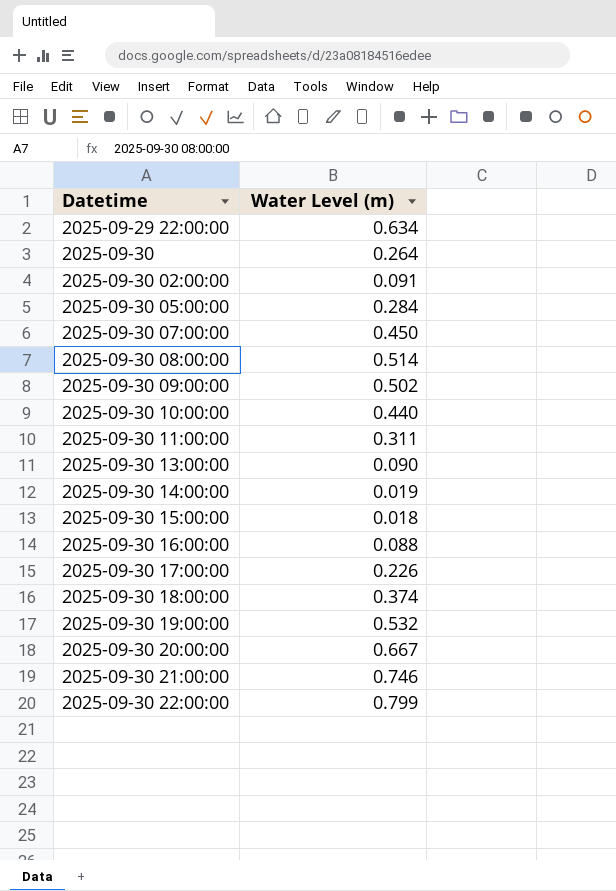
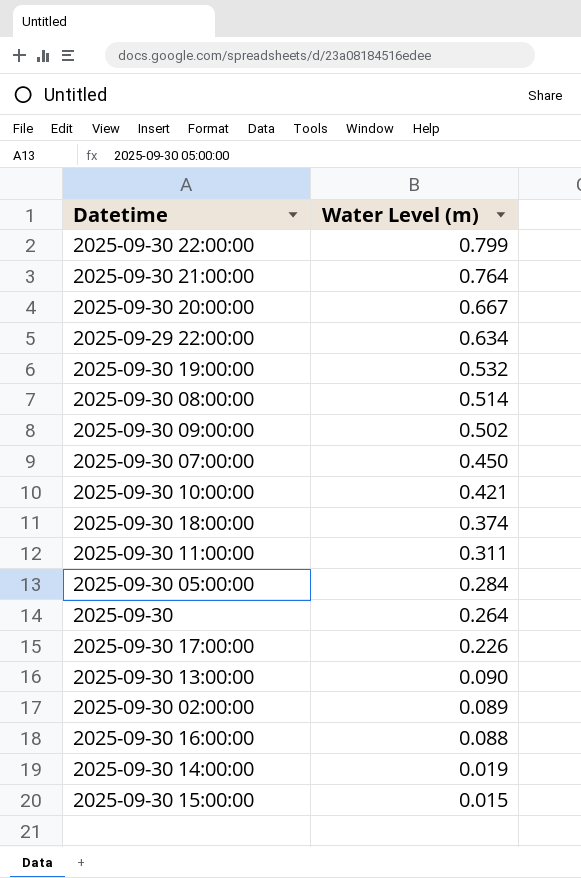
row order: Datetime ascending -> Water Level (m) descending
2025-09-30 21:00:00 | Water Level (m): 0.746 -> 0.764
2025-09-30 10:00:00 | Water Level (m): 0.440 -> 0.421
2025-09-30 02:00:00 | Water Level (m): 0.091 -> 0.089
2025-09-30 15:00:00 | Water Level (m): 0.018 -> 0.015

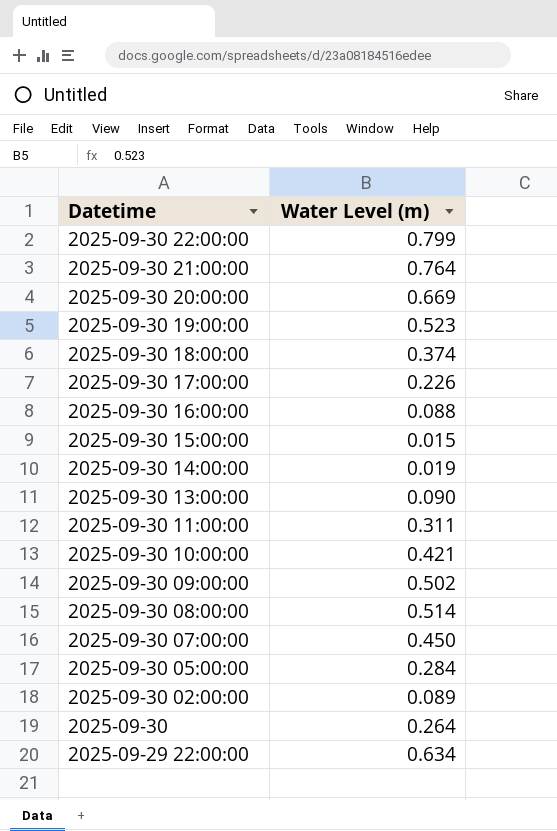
row order: Water Level (m) descending -> Datetime descending
2025-09-30 20:00:00 | Water Level (m): 0.667 -> 0.669
2025-09-30 19:00:00 | Water Level (m): 0.532 -> 0.523

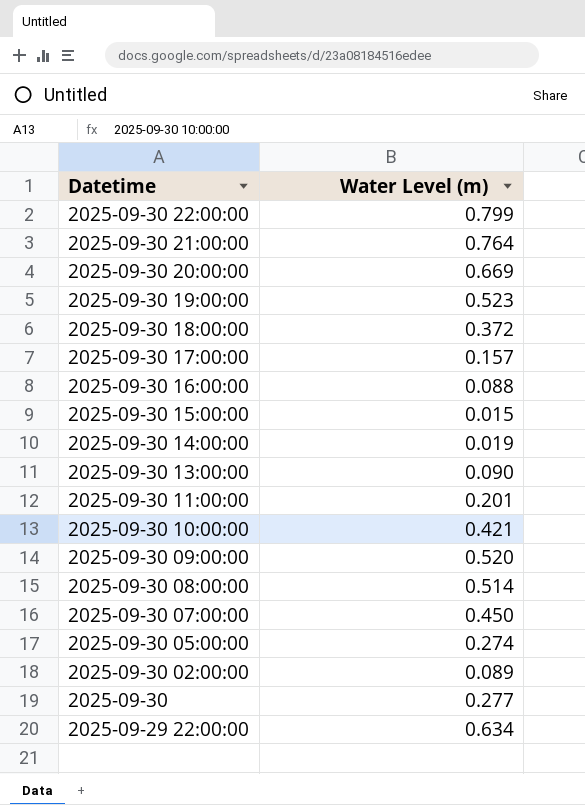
2025-09-30 18:00:00 | Water Level (m): 0.374 -> 0.372
2025-09-30 17:00:00 | Water Level (m): 0.226 -> 0.157
2025-09-30 11:00:00 | Water Level (m): 0.311 -> 0.201
2025-09-30 09:00:00 | Water Level (m): 0.502 -> 0.520
2025-09-30 05:00:00 | Water Level (m): 0.284 -> 0.274
2025-09-30 | Water Level (m): 0.264 -> 0.277

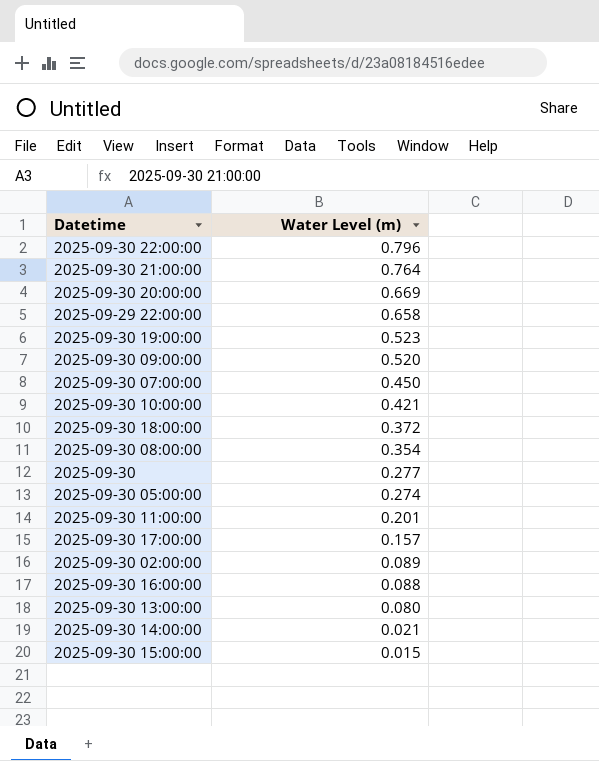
row order: Datetime descending -> Water Level (m) descending
2025-09-30 22:00:00 | Water Level (m): 0.799 -> 0.796
2025-09-29 22:00:00 | Water Level (m): 0.634 -> 0.658
2025-09-30 08:00:00 | Water Level (m): 0.514 -> 0.354
2025-09-30 13:00:00 | Water Level (m): 0.090 -> 0.080
2025-09-30 14:00:00 | Water Level (m): 0.019 -> 0.021

